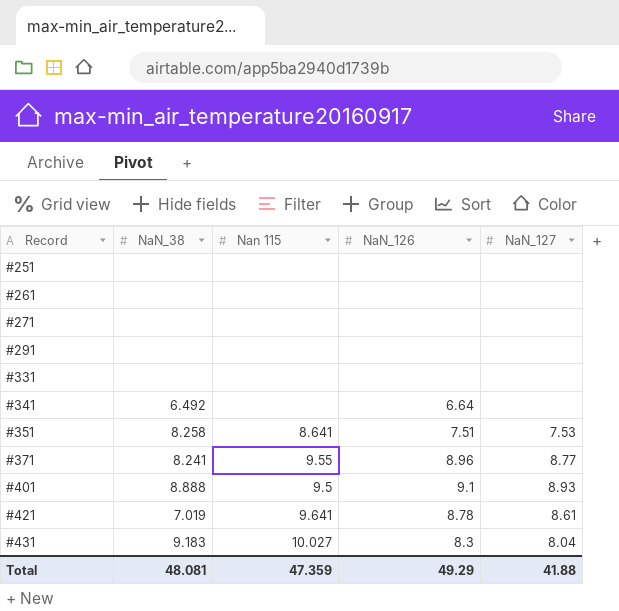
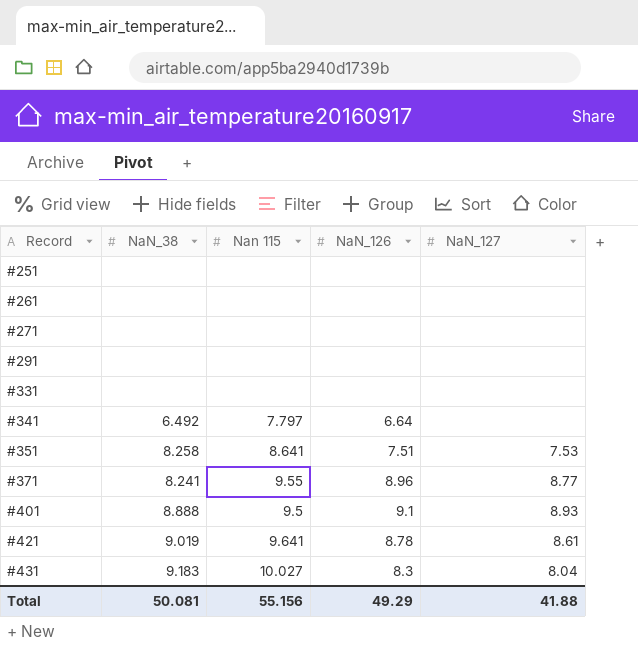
#341 | Nan 115: none -> 7.797
#421 | NaN_38: 7.019 -> 9.019
Total | NaN_38: 48.081 -> 50.081
Total | Nan 115: 47.359 -> 55.156

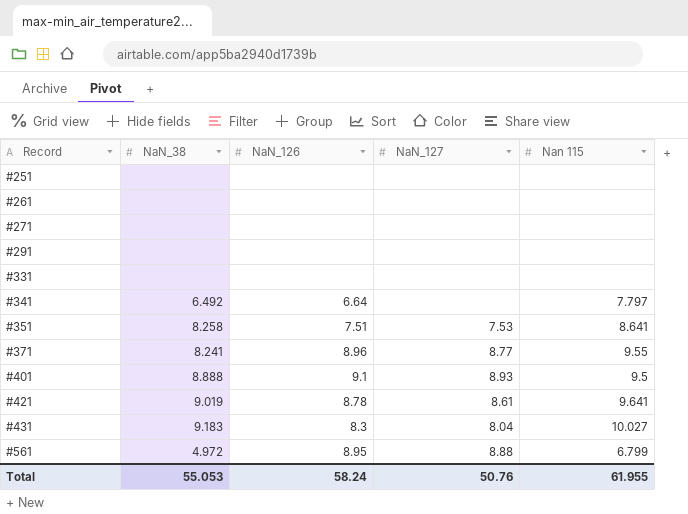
column Nan 115 | position: 3 -> 5
row #561: none -> 4.972 | 8.95 | 8.88 | 6.799
Total | NaN_38: 50.081 -> 55.053
Total | NaN_126: 49.29 -> 58.24
Total | NaN_127: 41.88 -> 50.76
Total | Nan 115: 55.156 -> 61.955

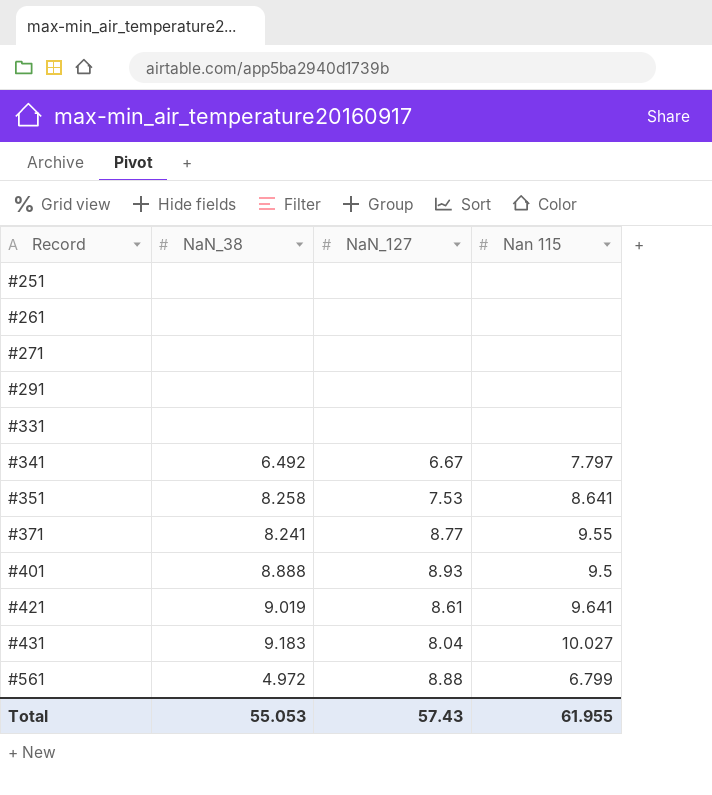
column NaN_126 | position: 3 -> none
#341 | NaN_127: none -> 6.67
Total | NaN_127: 50.76 -> 57.43

